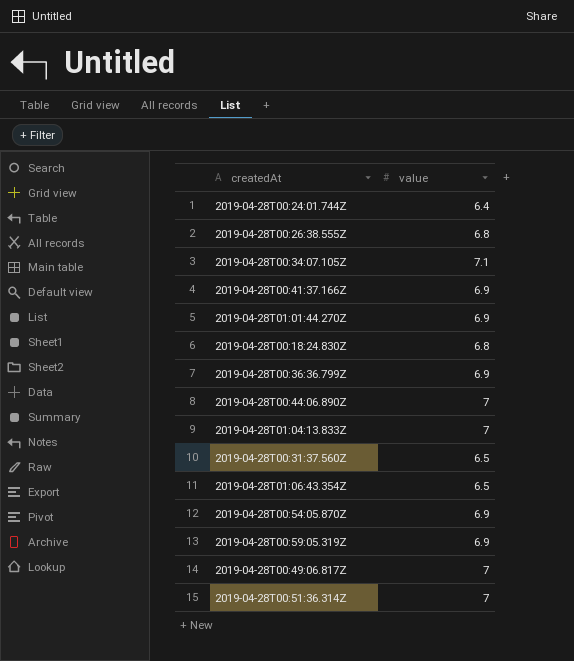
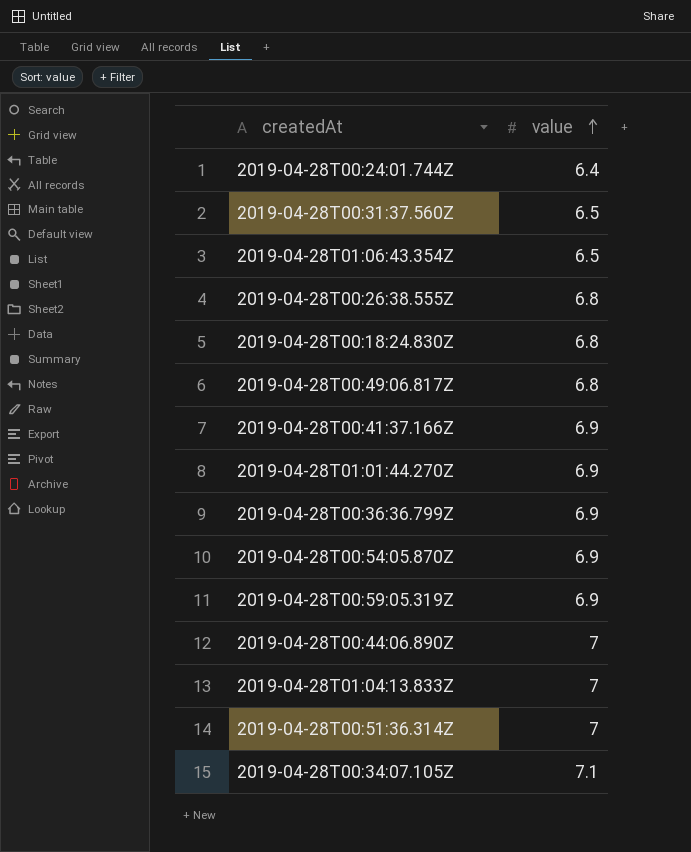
row order: none -> value ascending
2019-04-28T00:49:06.817Z | value: 7 -> 6.8

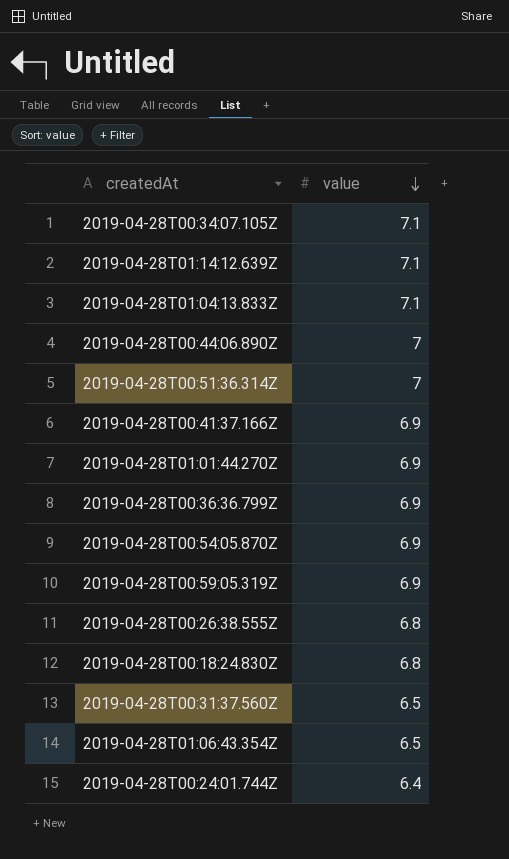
row order: value ascending -> value descending
row 2019-04-28T00:49:06.817Z: 6.8 -> none
row 2019-04-28T01:14:12.639Z: none -> 7.1
2019-04-28T01:04:13.833Z | value: 7 -> 7.1

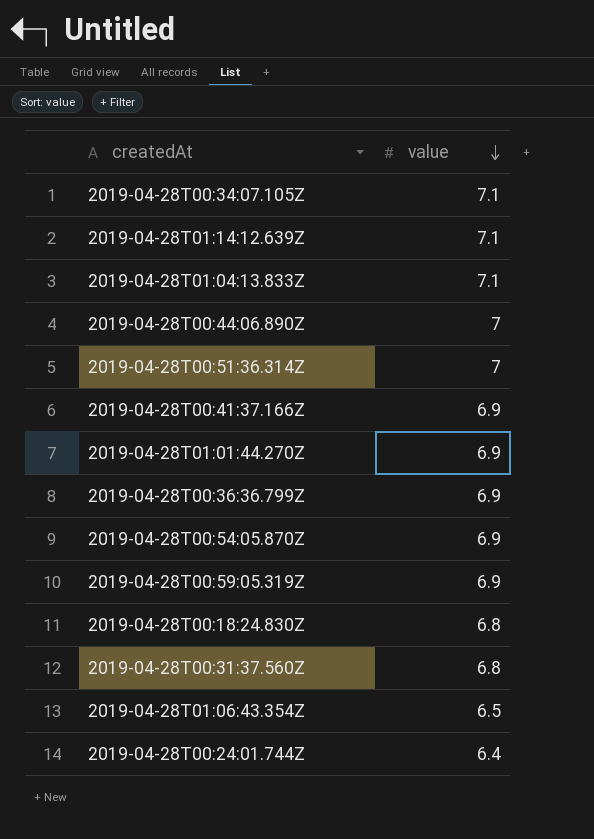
row 2019-04-28T00:26:38.555Z: 6.8 -> none
2019-04-28T00:31:37.560Z | value: 6.5 -> 6.8

